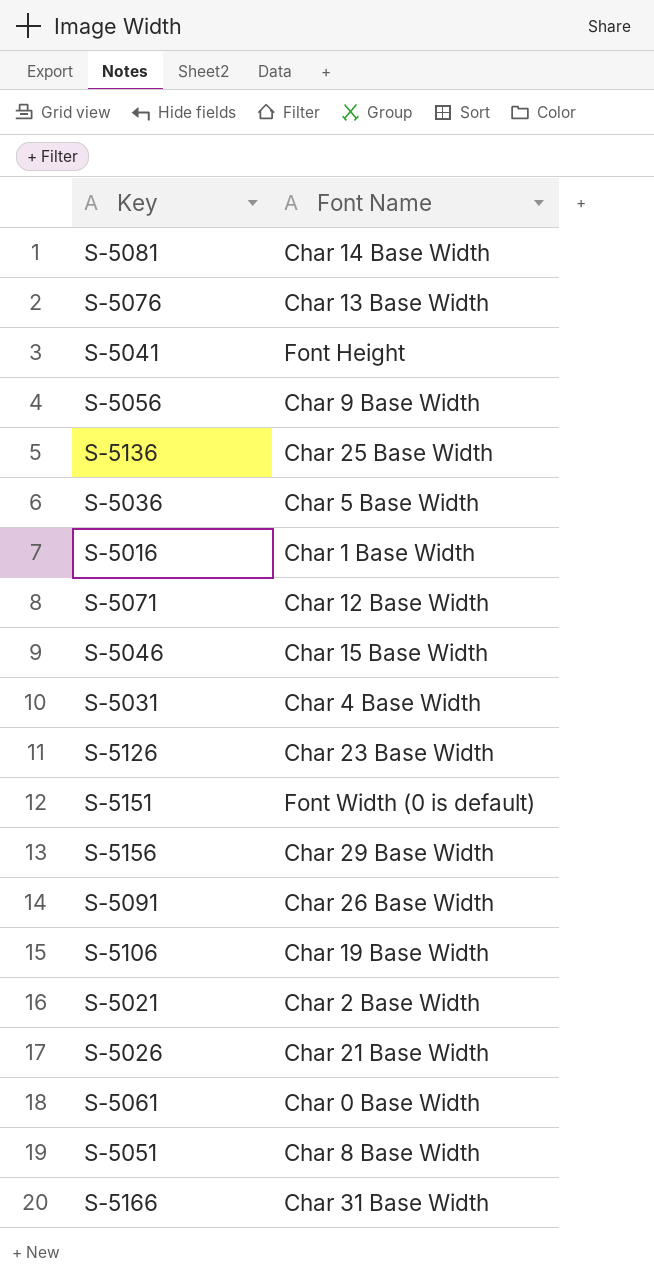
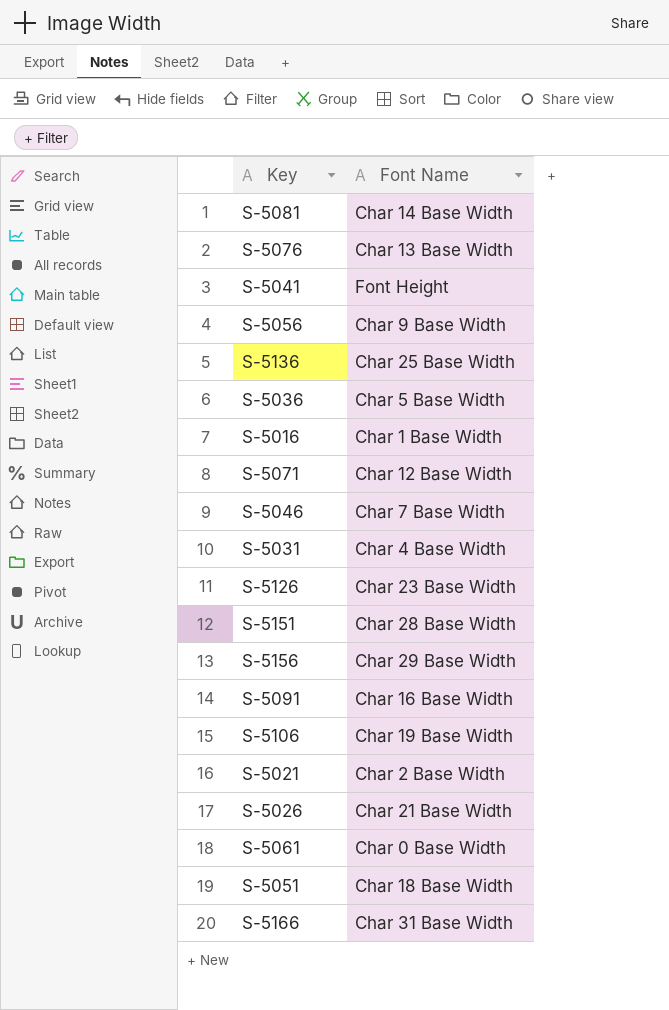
S-5046 | Font Name: Char 15 Base Width -> Char 7 Base Width
S-5151 | Font Name: Font Width (0 is default) -> Char 28 Base Width
S-5091 | Font Name: Char 26 Base Width -> Char 16 Base Width
S-5051 | Font Name: Char 8 Base Width -> Char 18 Base Width

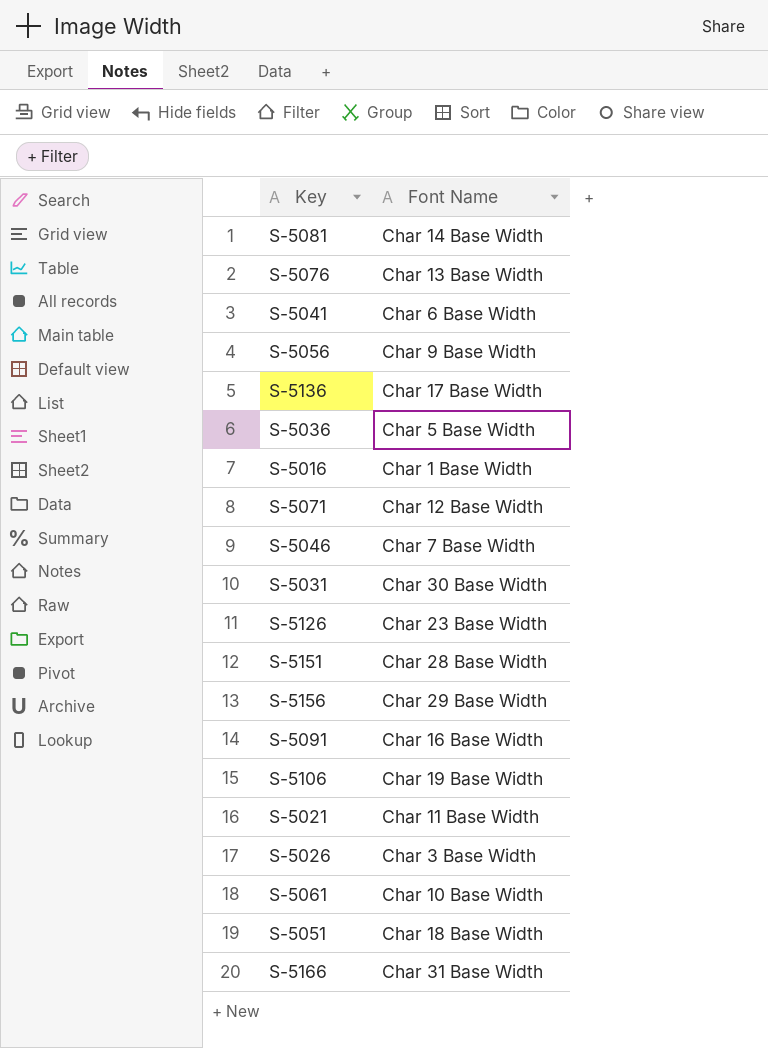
S-5041 | Font Name: Font Height -> Char 6 Base Width
S-5136 | Font Name: Char 25 Base Width -> Char 17 Base Width
S-5031 | Font Name: Char 4 Base Width -> Char 30 Base Width
S-5021 | Font Name: Char 2 Base Width -> Char 11 Base Width
S-5026 | Font Name: Char 21 Base Width -> Char 3 Base Width
S-5061 | Font Name: Char 0 Base Width -> Char 10 Base Width

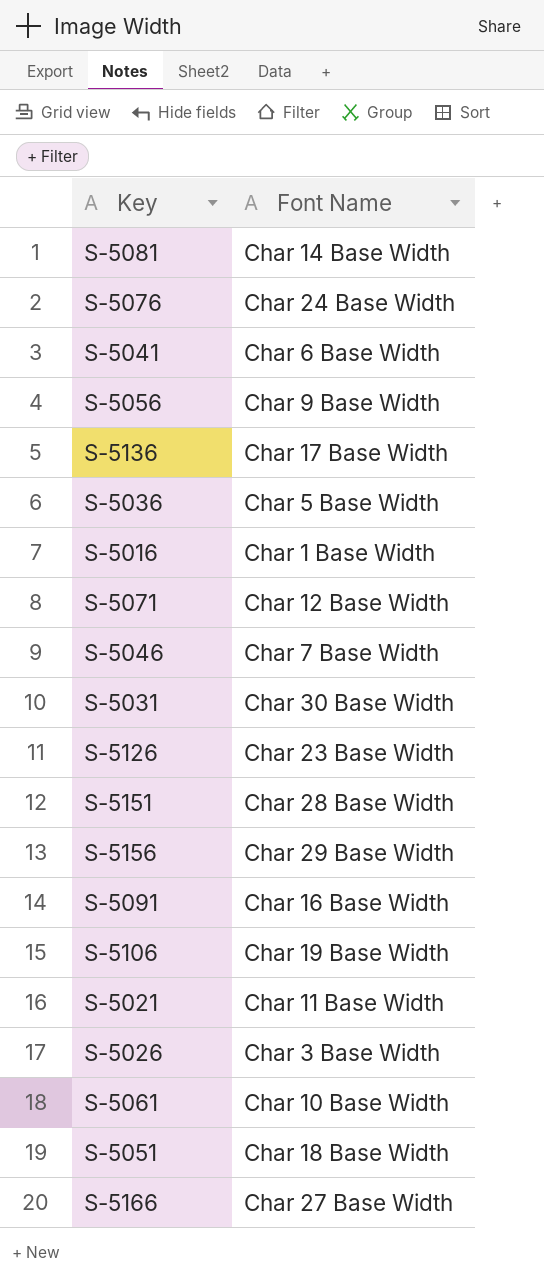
S-5076 | Font Name: Char 13 Base Width -> Char 24 Base Width
S-5166 | Font Name: Char 31 Base Width -> Char 27 Base Width

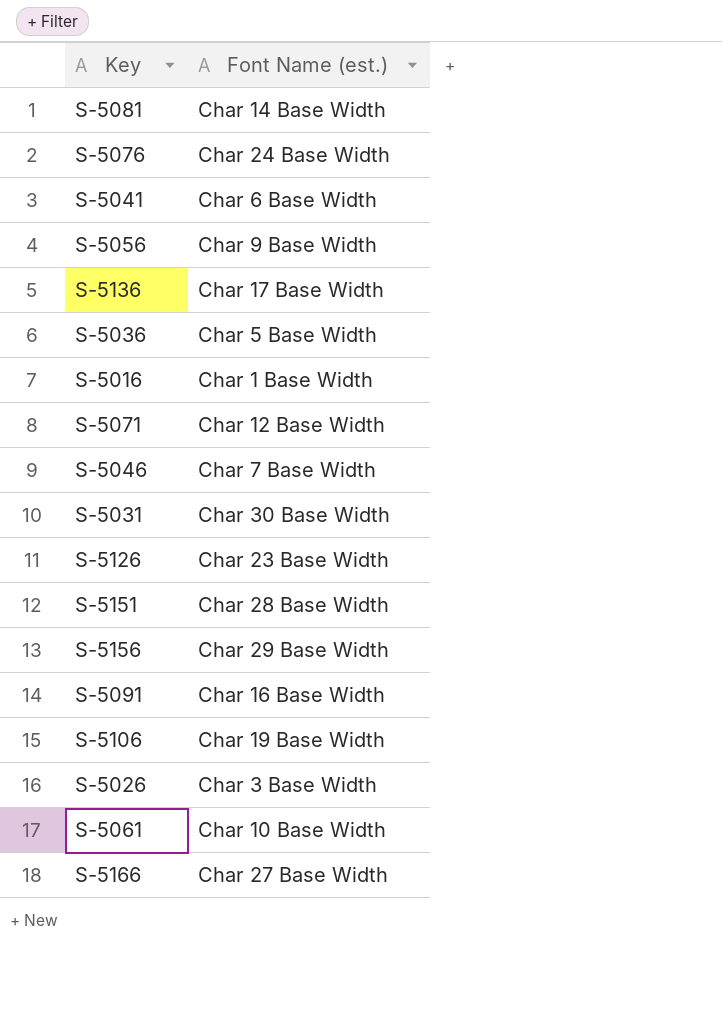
column name: Font Name -> Font Name (est.)
row S-5021: Char 11 Base Width -> none
row S-5051: Char 18 Base Width -> none

